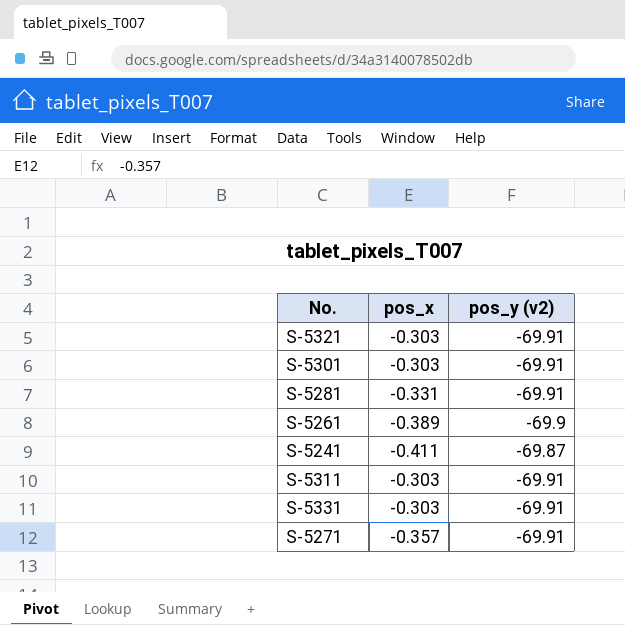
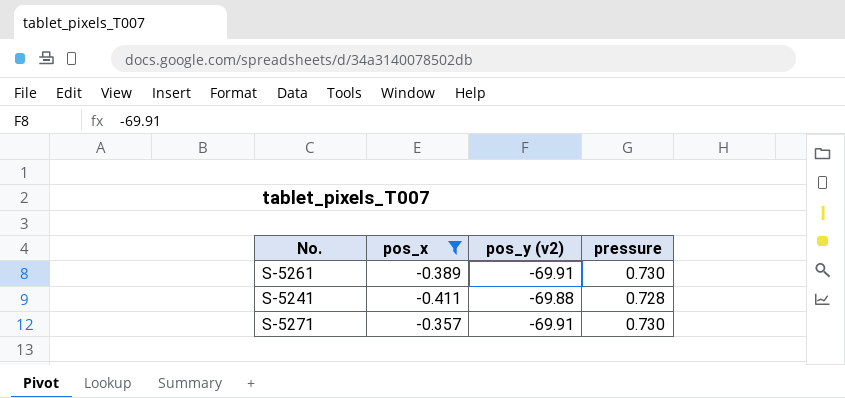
filter: none -> pos_x <= -0.357
column pressure | position: none -> 4
S-5261 | pos_y (v2): -69.9 -> -69.91
S-5241 | pos_y (v2): -69.87 -> -69.88

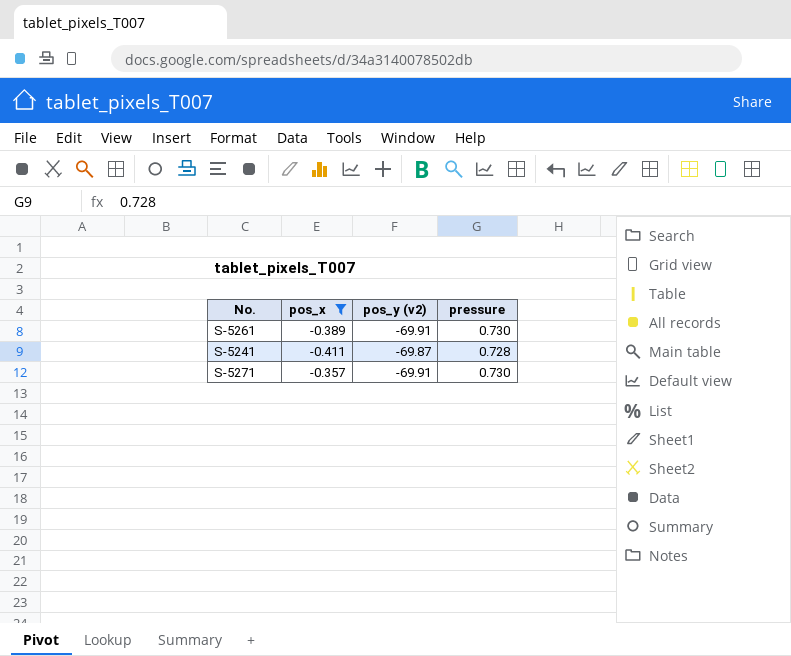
S-5241 | pos_y (v2): -69.88 -> -69.87

